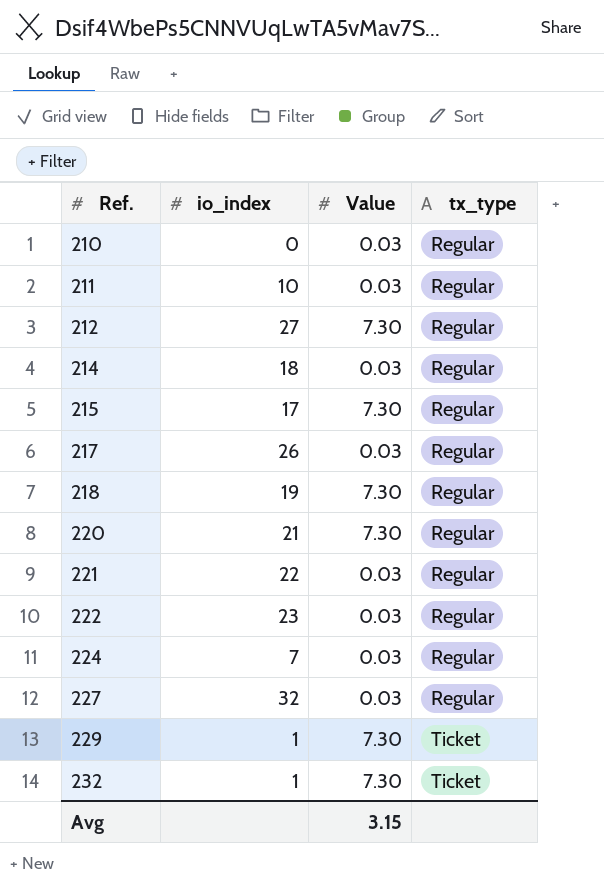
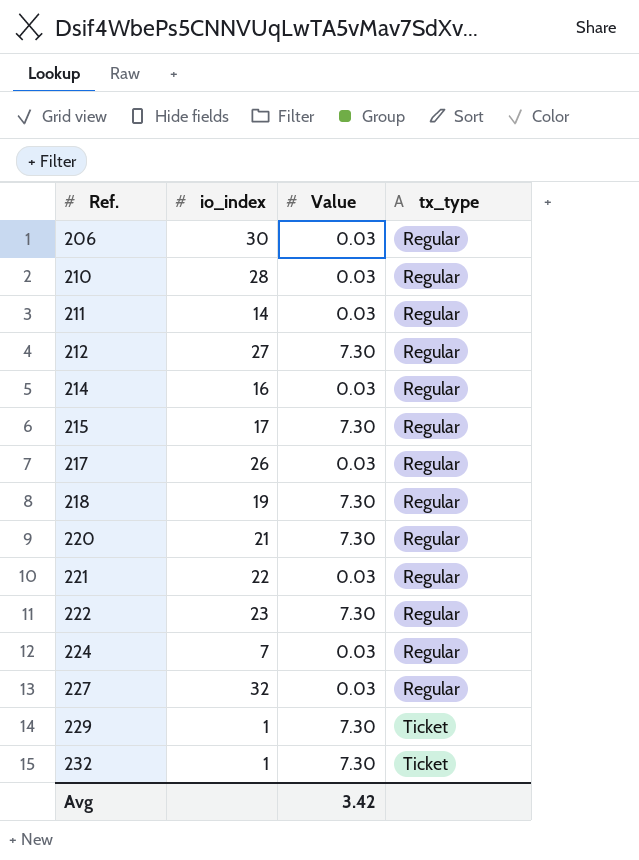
row 206: none -> 30 | 0.03 | Regular
210 | io_index: 0 -> 28
211 | io_index: 10 -> 14
214 | io_index: 18 -> 16
222 | Value: 0.03 -> 7.30
Avg | Value: 3.15 -> 3.42

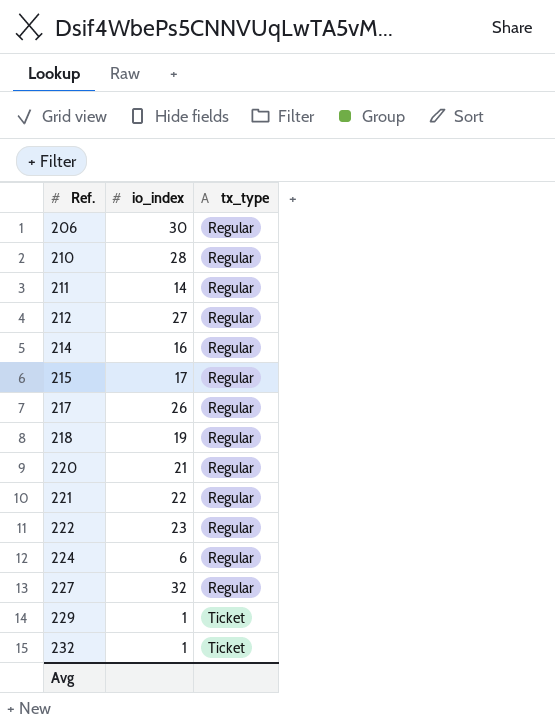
column Value | position: 3 -> none
224 | io_index: 7 -> 6

